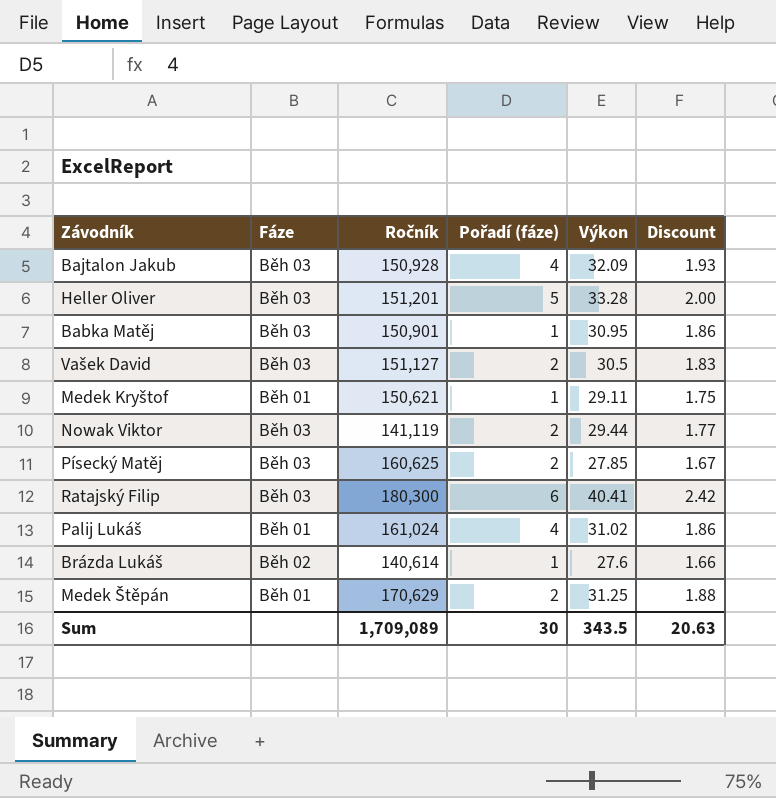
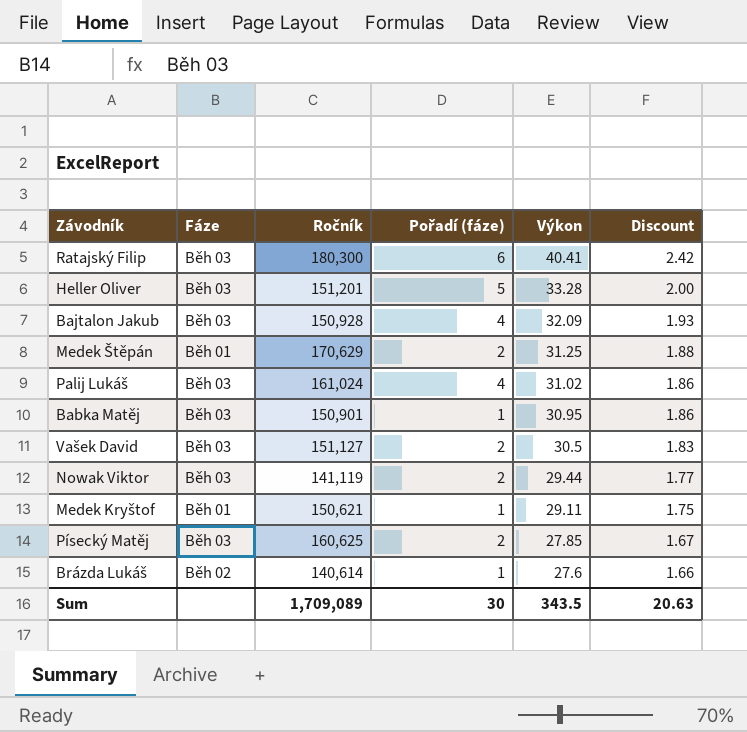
row order: none -> Výkon descending
Palij Lukáš | Fáze: Běh 01 -> Běh 03

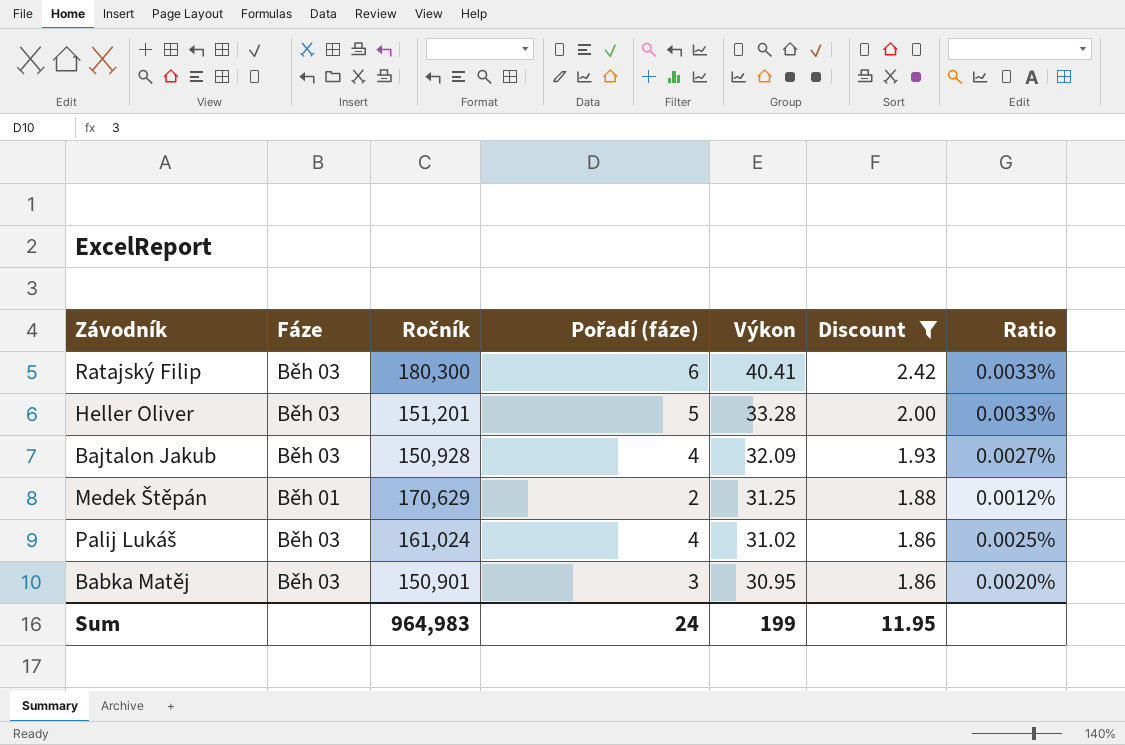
filter: none -> Discount >= 1.86
column Ratio | formula: none -> [Pořadí (fáze)] / [Ročník]
Babka Matěj | Pořadí (fáze): 1 -> 3
Sum | Ročník: 1,709,089 -> 964,983
Sum | Pořadí (fáze): 30 -> 24
Sum | Výkon: 343.5 -> 199
Sum | Discount: 20.63 -> 11.95

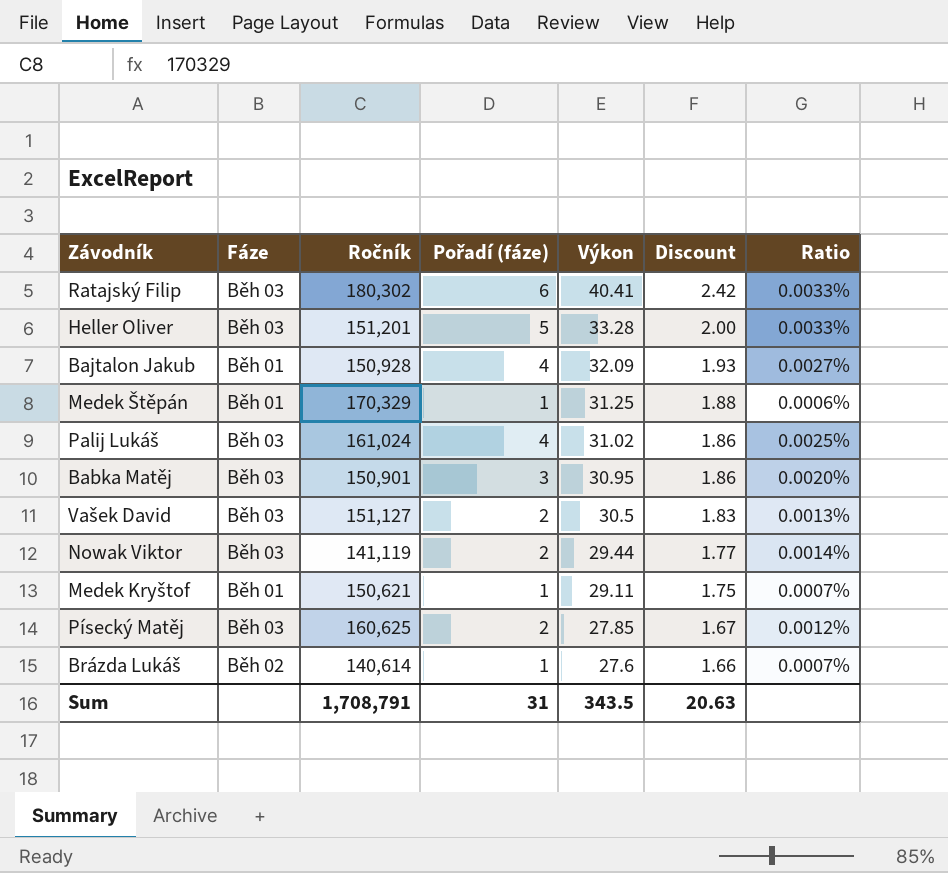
filter: Discount >= 1.86 -> none
Ratajský Filip | Ročník: 180,300 -> 180,302
Bajtalon Jakub | Fáze: Běh 03 -> Běh 01
Medek Štěpán | Ročník: 170,629 -> 170,329
Medek Štěpán | Pořadí (fáze): 2 -> 1
Medek Štěpán | Ratio: 0.0012% -> 0.0006%
Sum | Ročník: 964,983 -> 1,708,791
Sum | Pořadí (fáze): 24 -> 31
Sum | Výkon: 199 -> 343.5
Sum | Discount: 11.95 -> 20.63

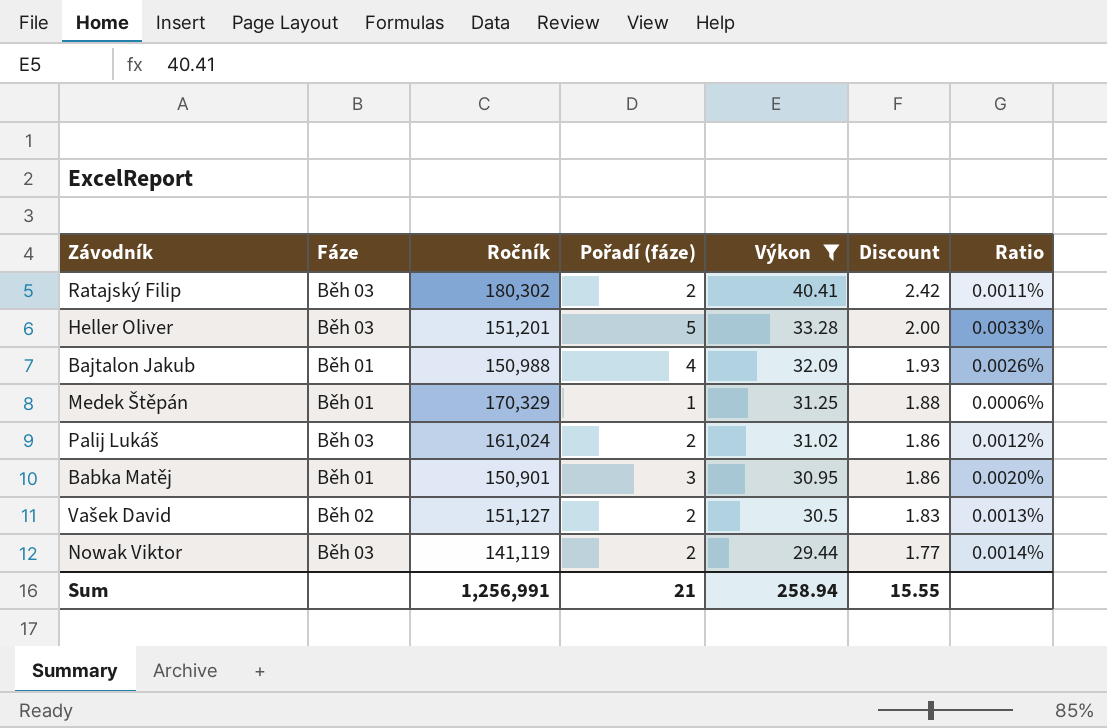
filter: none -> Výkon >= 29.44
Ratajský Filip | Pořadí (fáze): 6 -> 2
Ratajský Filip | Ratio: 0.0033% -> 0.0011%
Bajtalon Jakub | Ročník: 150,928 -> 150,988
Bajtalon Jakub | Ratio: 0.0027% -> 0.0026%
Palij Lukáš | Pořadí (fáze): 4 -> 2
Palij Lukáš | Ratio: 0.0025% -> 0.0012%
Babka Matěj | Fáze: Běh 03 -> Běh 01
Vašek David | Fáze: Běh 03 -> Běh 02
Sum | Ročník: 1,708,791 -> 1,256,991
Sum | Pořadí (fáze): 31 -> 21
Sum | Výkon: 343.5 -> 258.94
Sum | Discount: 20.63 -> 15.55

